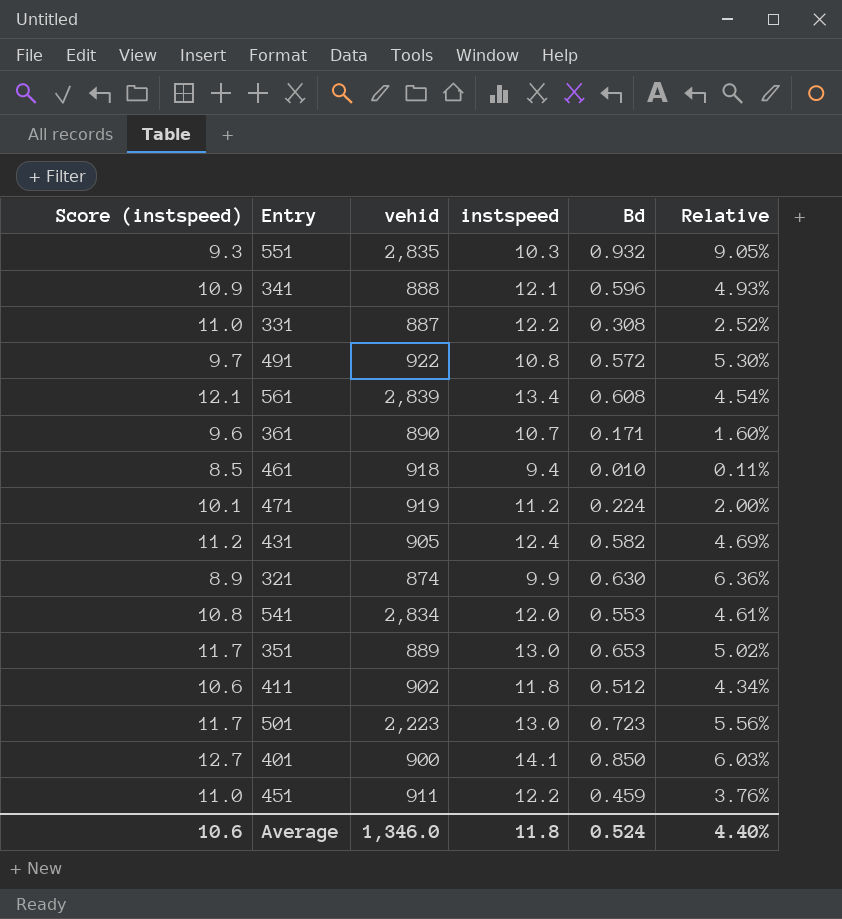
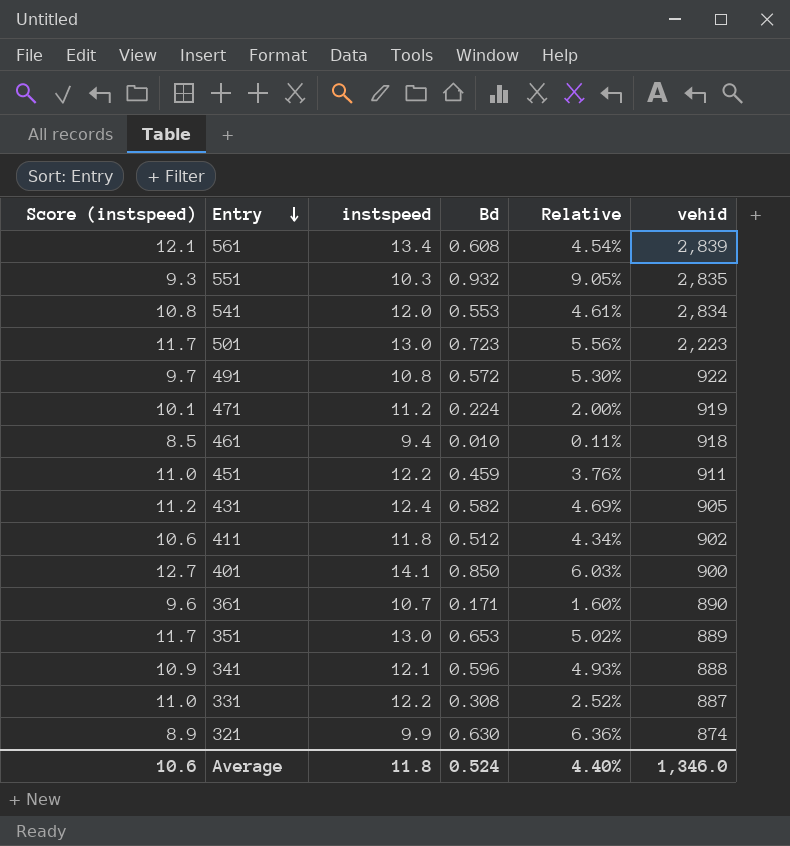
row order: none -> Entry descending
column vehid | position: 3 -> 6

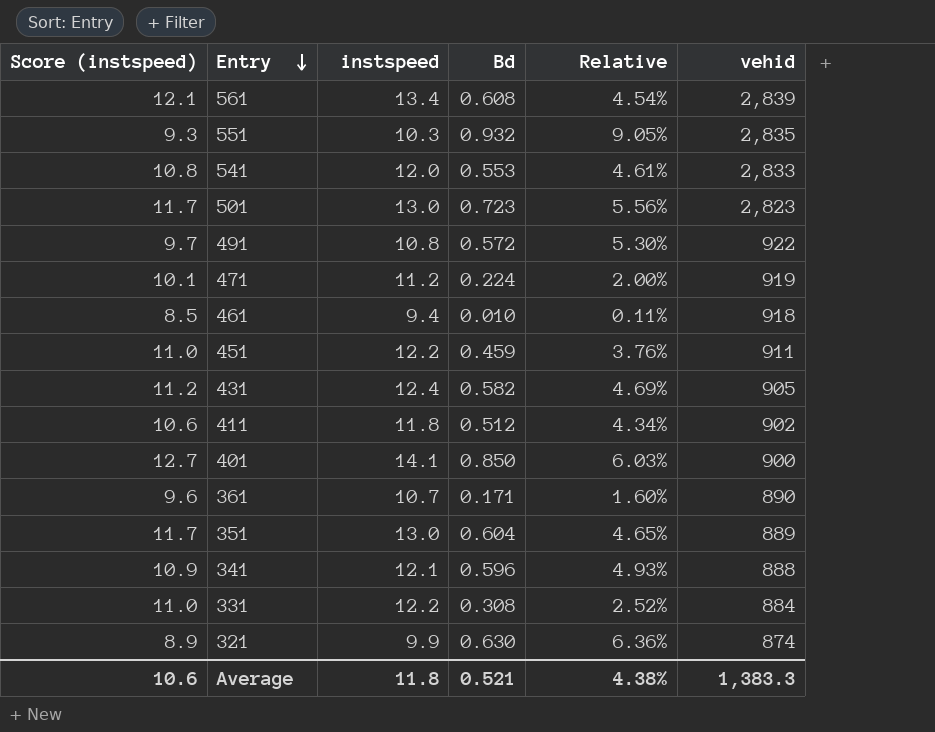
541 | vehid: 2,834 -> 2,833
501 | vehid: 2,223 -> 2,823
351 | Bd: 0.653 -> 0.604
351 | Relative: 5.02% -> 4.65%
331 | vehid: 887 -> 884
Average | Bd: 0.524 -> 0.521
Average | Relative: 4.40% -> 4.38%
Average | vehid: 1,346.0 -> 1,383.3

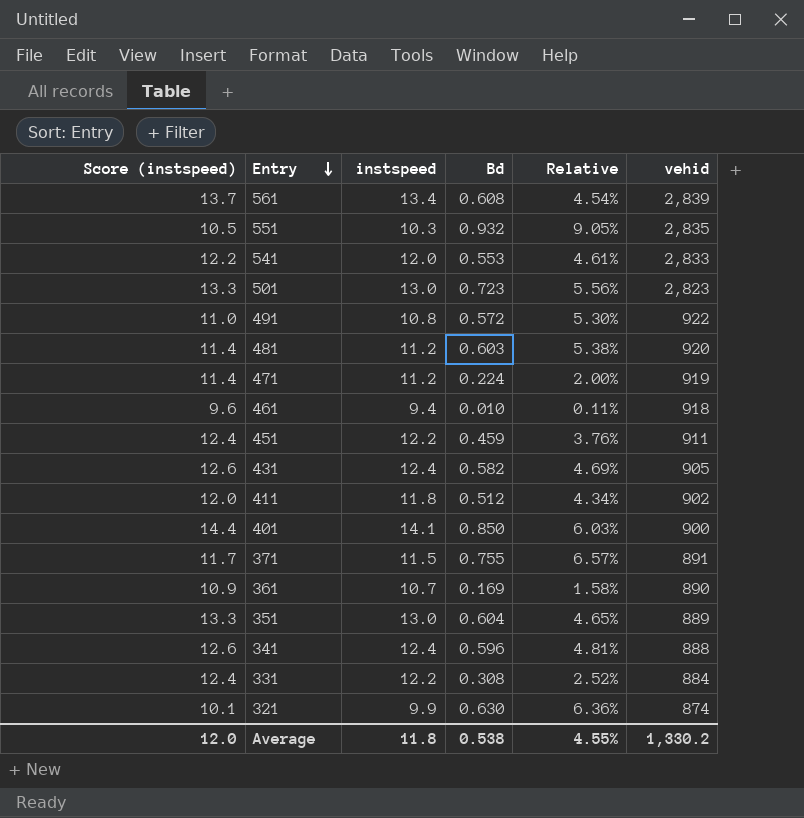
column Score (instspeed) | formula: [instspeed] * 0.9 -> [instspeed] * 1.02
row 481: none -> 11.4 | 11.2 | 0.603 | 5.38% | 920
row 371: none -> 11.7 | 11.5 | 0.755 | 6.57% | 891
361 | Bd: 0.171 -> 0.169
361 | Relative: 1.60% -> 1.58%
341 | instspeed: 12.1 -> 12.4
341 | Relative: 4.93% -> 4.81%
Average | Score (instspeed): 10.6 -> 12.0
Average | Bd: 0.521 -> 0.538
Average | Relative: 4.38% -> 4.55%
Average | vehid: 1,383.3 -> 1,330.2

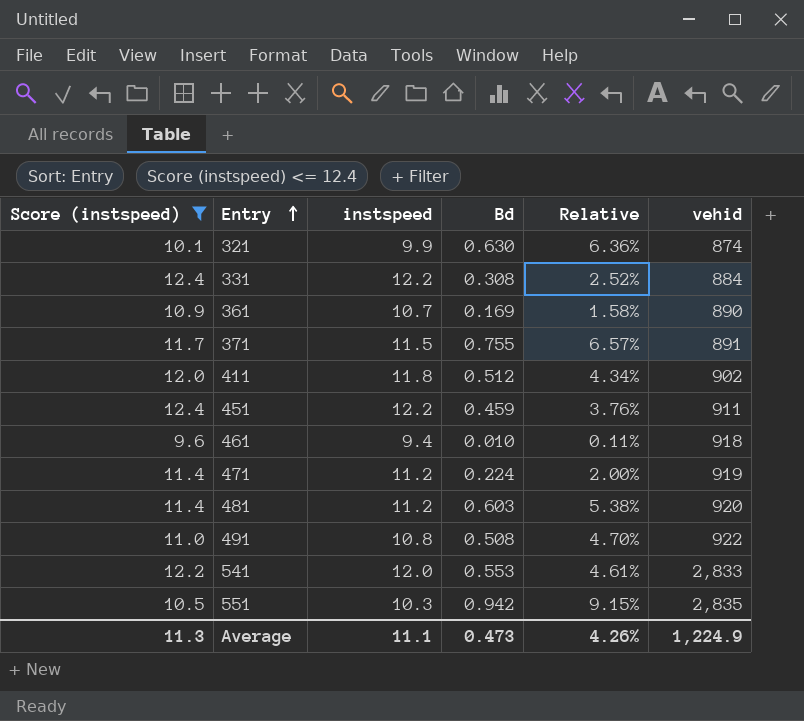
filter: none -> Score (instspeed) <= 12.4
row order: Entry descending -> Entry ascending
491 | Bd: 0.572 -> 0.508
491 | Relative: 5.30% -> 4.70%
551 | Bd: 0.932 -> 0.942
551 | Relative: 9.05% -> 9.15%
Average | Score (instspeed): 12.0 -> 11.3
Average | instspeed: 11.8 -> 11.1
Average | Bd: 0.538 -> 0.473
Average | Relative: 4.55% -> 4.26%
Average | vehid: 1,330.2 -> 1,224.9

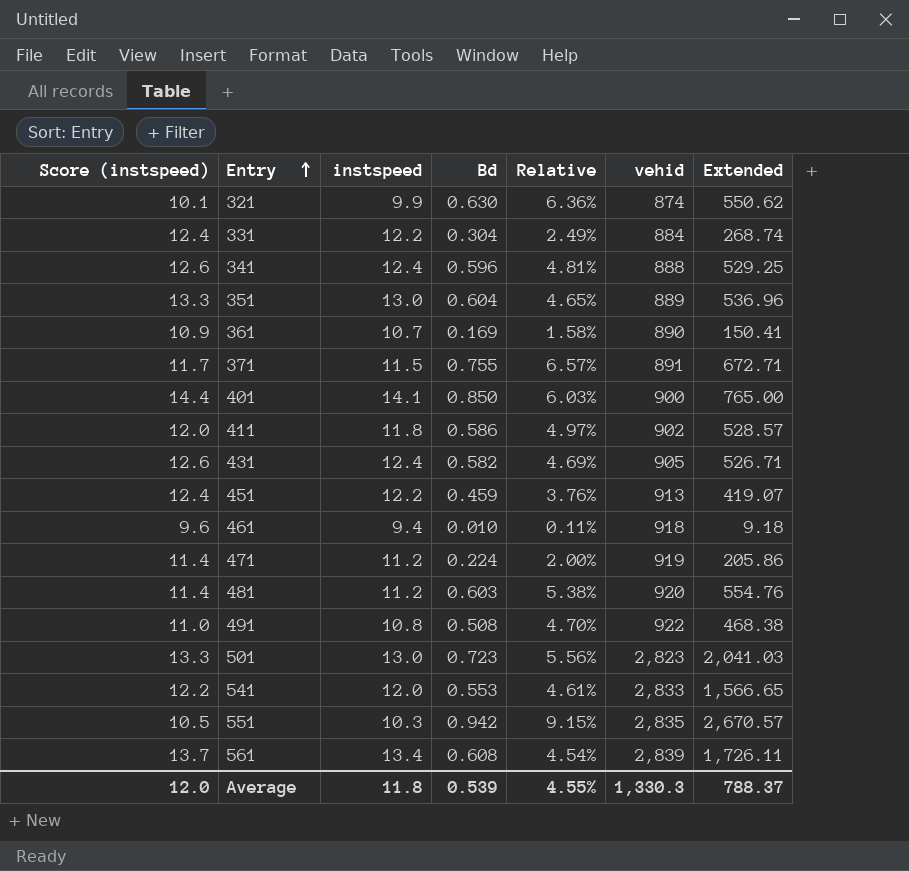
filter: Score (instspeed) <= 12.4 -> none
column Extended | formula: none -> [Bd] * [vehid]
331 | Bd: 0.308 -> 0.304
331 | Relative: 2.52% -> 2.49%
411 | Bd: 0.512 -> 0.586
411 | Relative: 4.34% -> 4.97%
451 | vehid: 911 -> 913
Average | Score (instspeed): 11.3 -> 12.0
Average | instspeed: 11.1 -> 11.8
Average | Bd: 0.473 -> 0.539
Average | Relative: 4.26% -> 4.55%
Average | vehid: 1,224.9 -> 1,330.3

